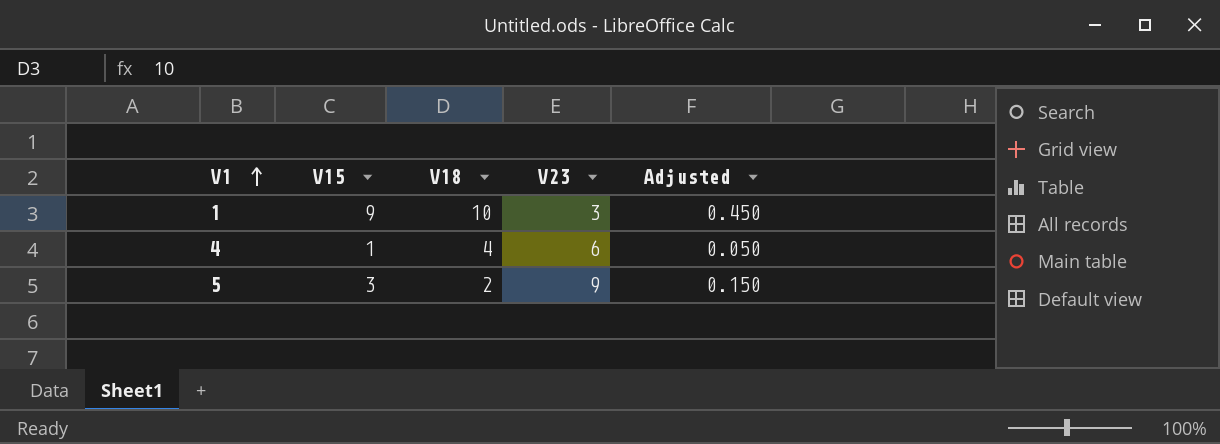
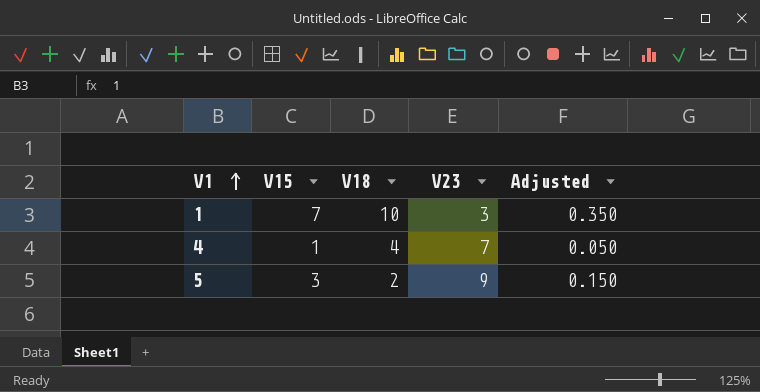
1 | V15: 9 -> 7
1 | Adjusted: 0.450 -> 0.350
4 | V23: 6 -> 7

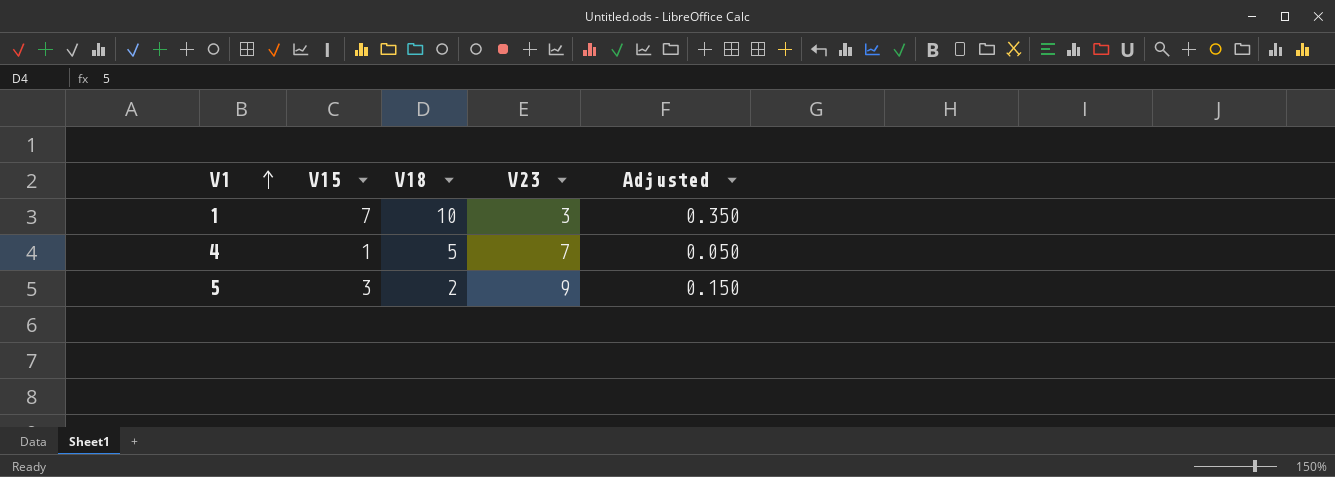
4 | V18: 4 -> 5

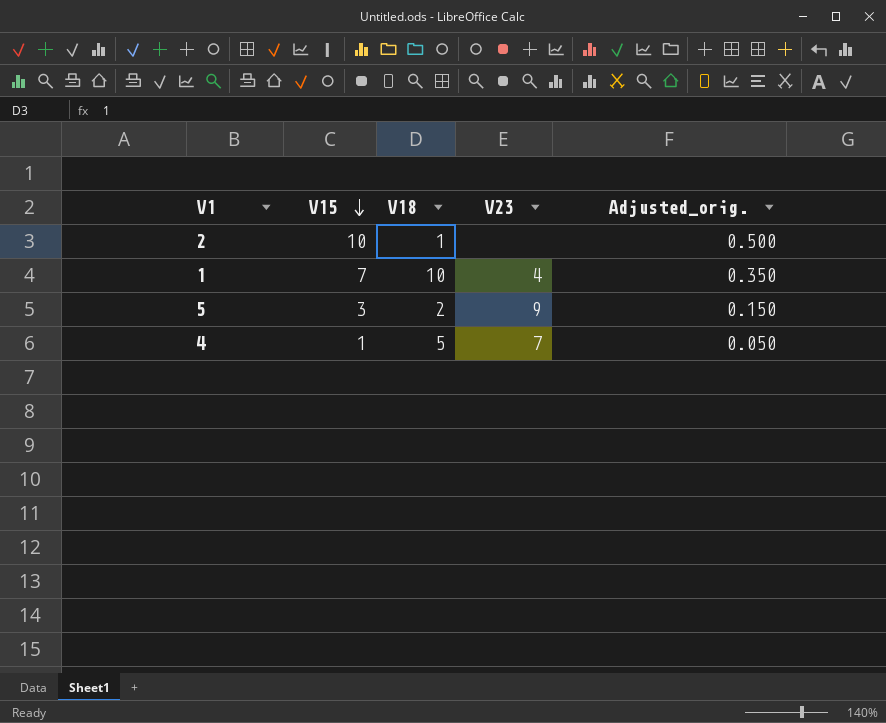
row order: V1 ascending -> V15 descending
column name: Adjusted -> Adjusted_orig.
row 2: none -> 10 | 1 | none | 0.500
1 | V23: 3 -> 4

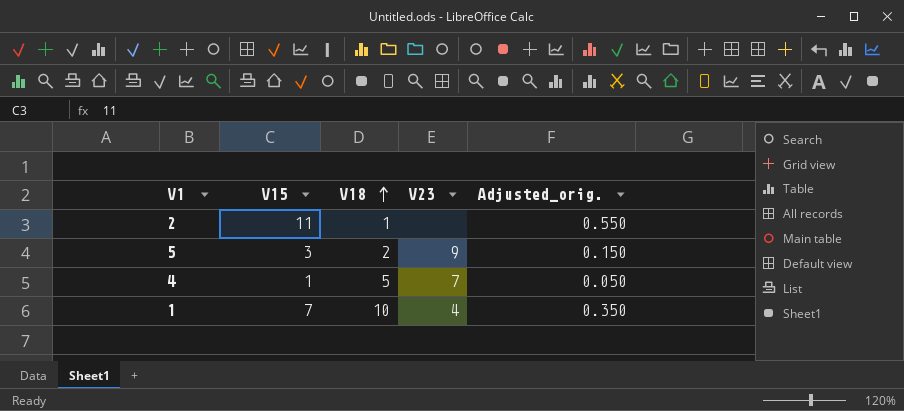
row order: V15 descending -> V18 ascending
2 | V15: 10 -> 11
2 | Adjusted_orig.: 0.500 -> 0.550

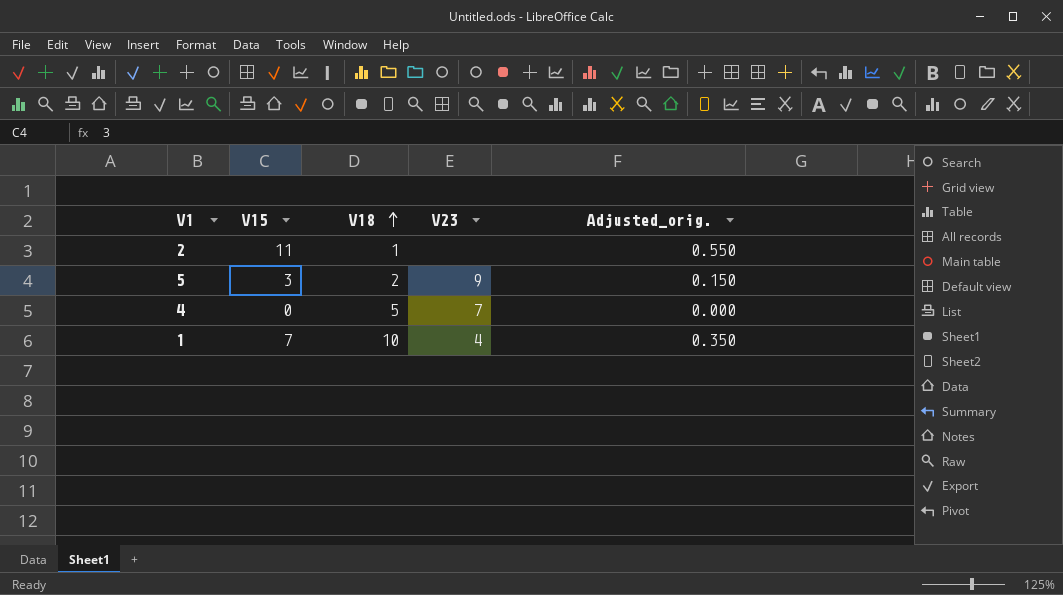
4 | V15: 1 -> 0
4 | Adjusted_orig.: 0.050 -> 0.000

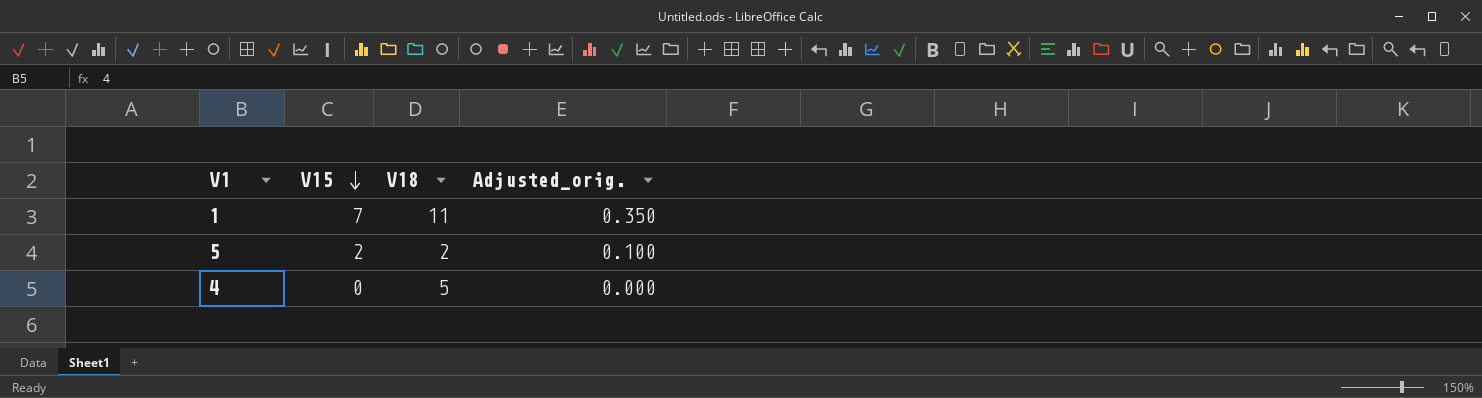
row order: V18 ascending -> V15 descending
column V23 | position: 4 -> none
row 2: 11 | 1 | none | 0.550 -> none
1 | V18: 10 -> 11
5 | V15: 3 -> 2
5 | Adjusted_orig.: 0.150 -> 0.100

